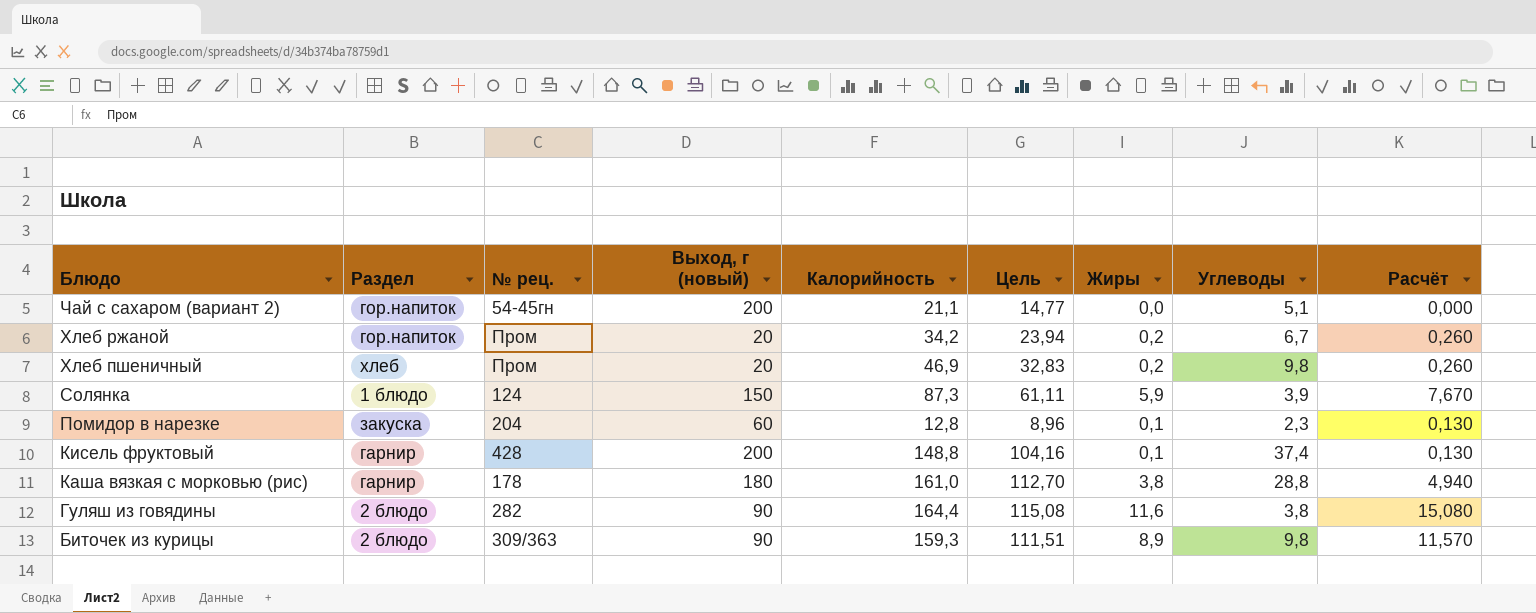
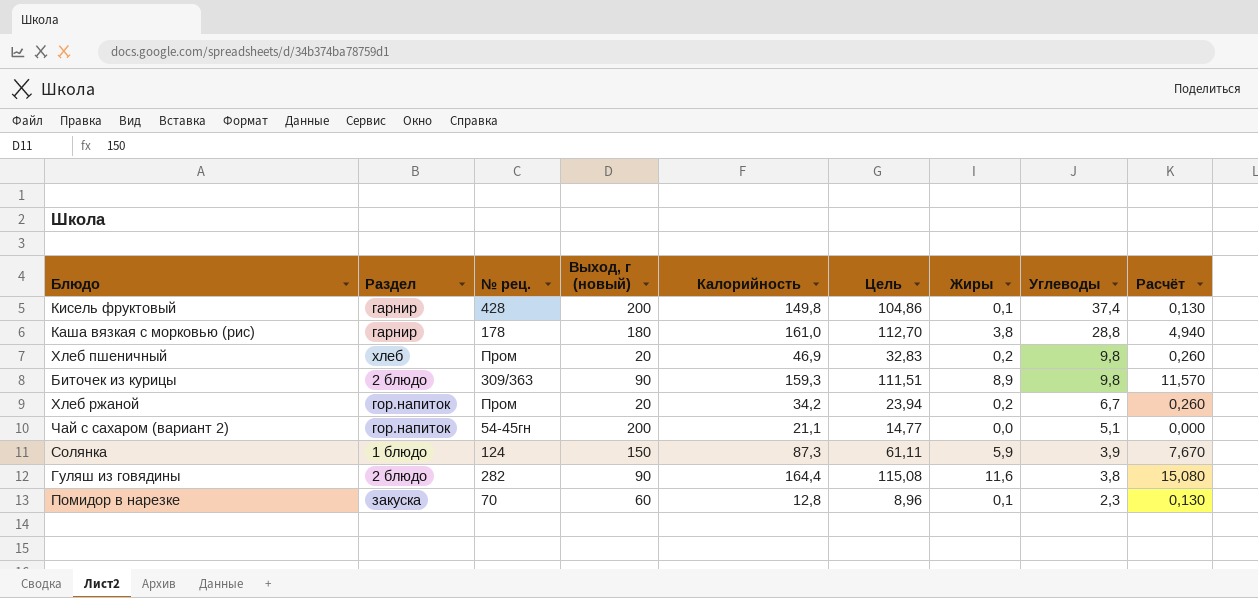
row order: Блюдо descending -> Углеводы descending
Кисель фруктовый | Калорийность: 148,8 -> 149,8
Кисель фруктовый | Цель: 104,16 -> 104,86
Помидор в нарезке | № рец.: 204 -> 70

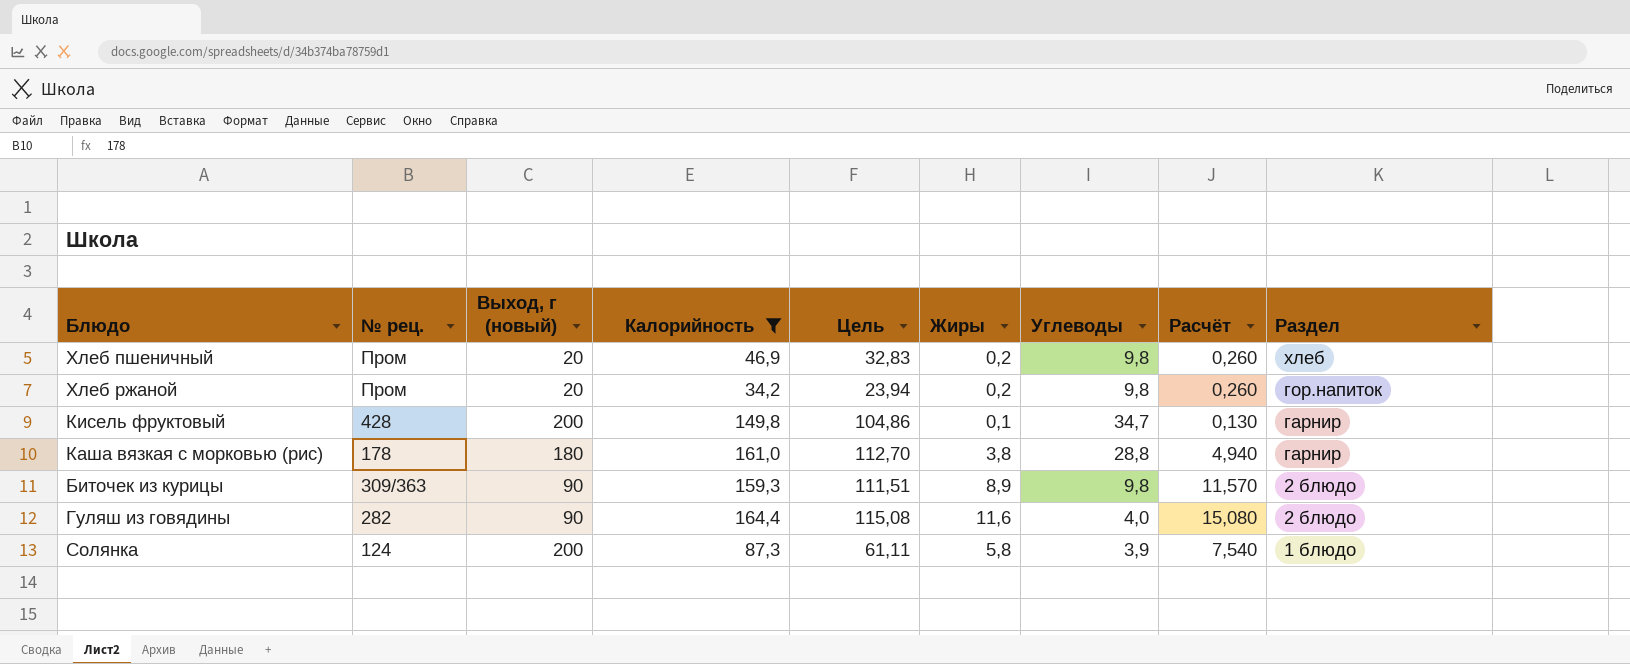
filter: none -> Калорийность >= 34,2
row order: Углеводы descending -> Раздел descending
column Раздел | position: 2 -> 9
Хлеб ржаной | Углеводы: 6,7 -> 9,8
Кисель фруктовый | Углеводы: 37,4 -> 34,7
Гуляш из говядины | Углеводы: 3,8 -> 4,0
Солянка | Выход, г (новый): 150 -> 200
Солянка | Жиры: 5,9 -> 5,8
Солянка | Расчёт: 7,670 -> 7,540

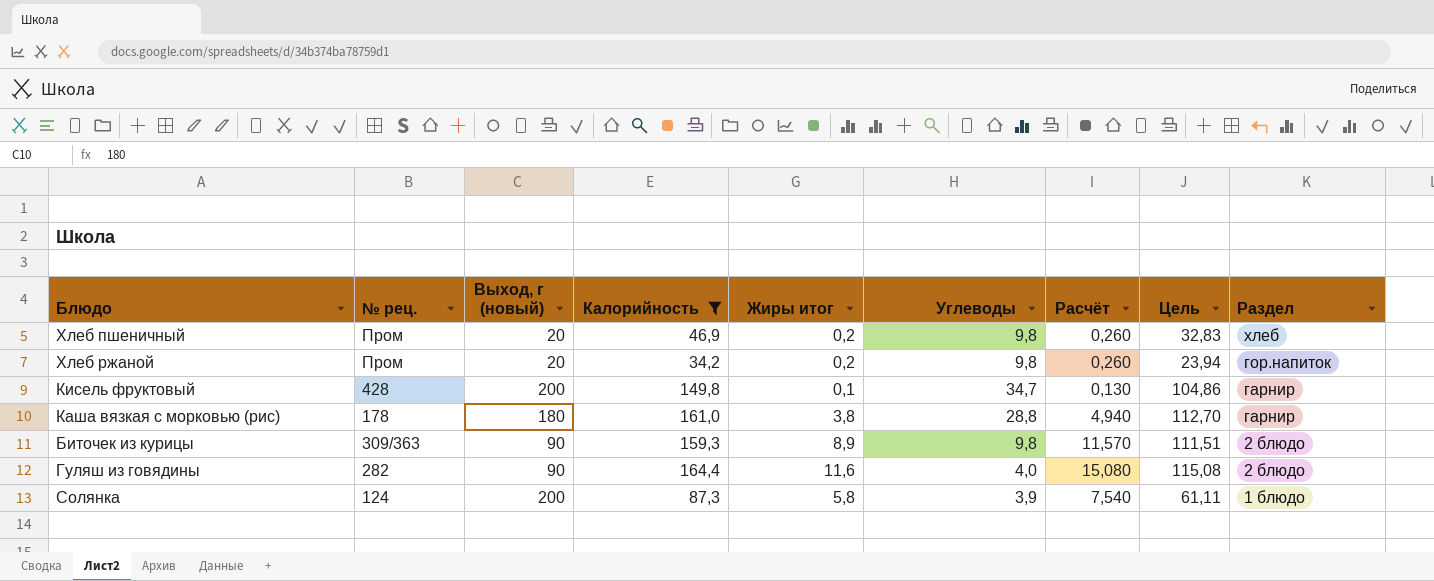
column name: Жиры -> Жиры итог
column Цель | position: 5 -> 8

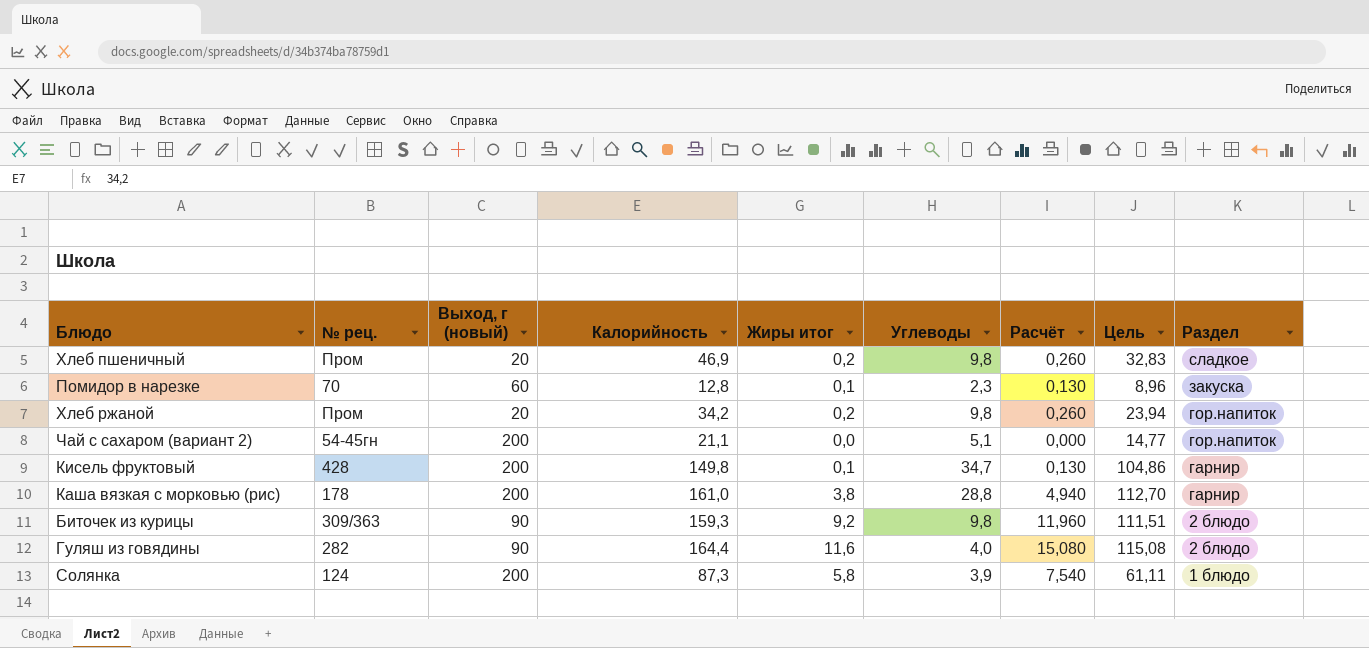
filter: Калорийность >= 34,2 -> none
Хлеб пшеничный | Раздел: хлеб -> сладкое
Каша вязкая с морковью (рис) | Выход, г (новый): 180 -> 200
Биточек из курицы | Жиры итог: 8,9 -> 9,2
Биточек из курицы | Расчёт: 11,570 -> 11,960

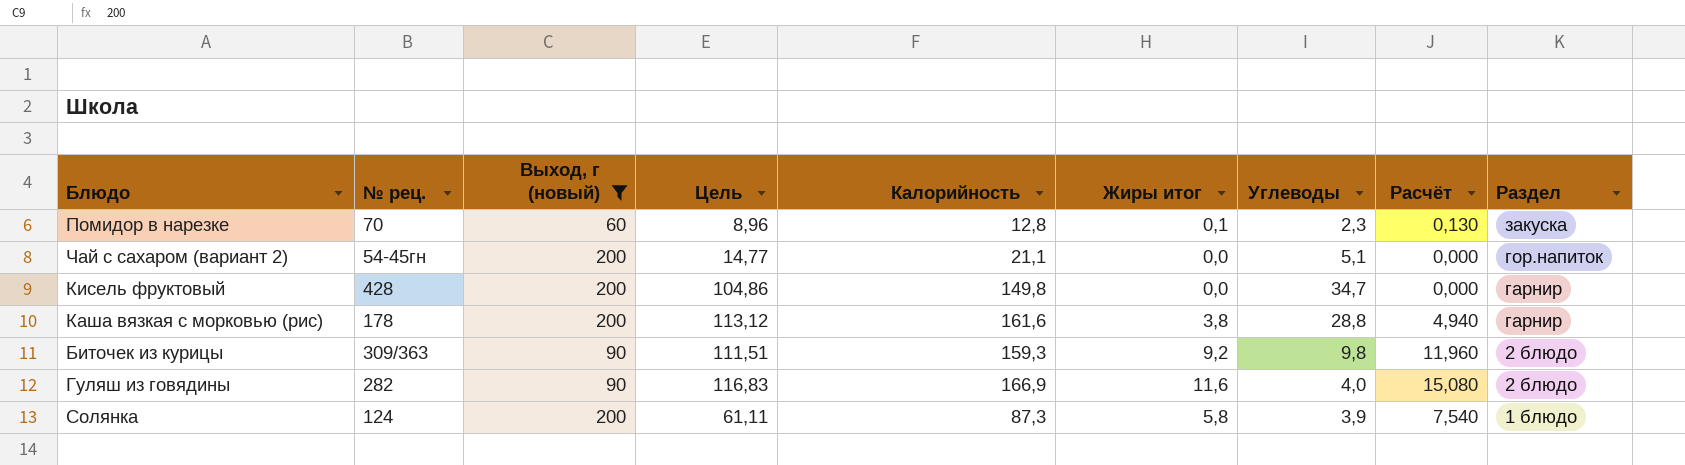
filter: none -> Выход, г (новый) != 20
column Цель | position: 8 -> 4
Кисель фруктовый | Жиры итог: 0,1 -> 0,0
Кисель фруктовый | Расчёт: 0,130 -> 0,000
Каша вязкая с морковью (рис) | Цель: 112,70 -> 113,12
Каша вязкая с морковью (рис) | Калорийность: 161,0 -> 161,6
Гуляш из говядины | Цель: 115,08 -> 116,83
Гуляш из говядины | Калорийность: 164,4 -> 166,9

